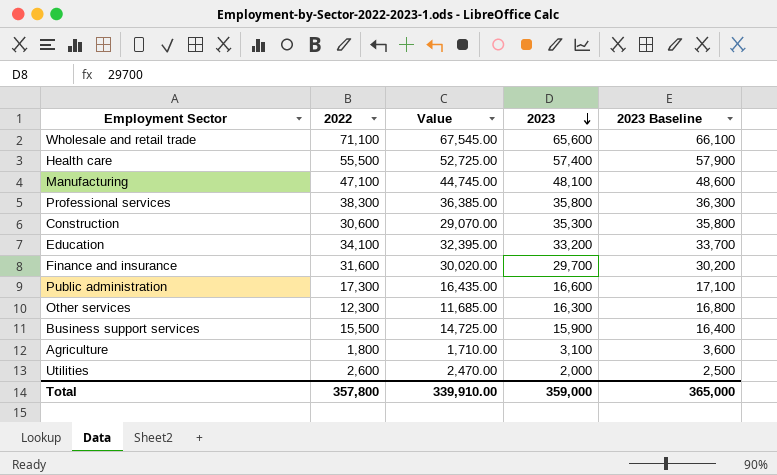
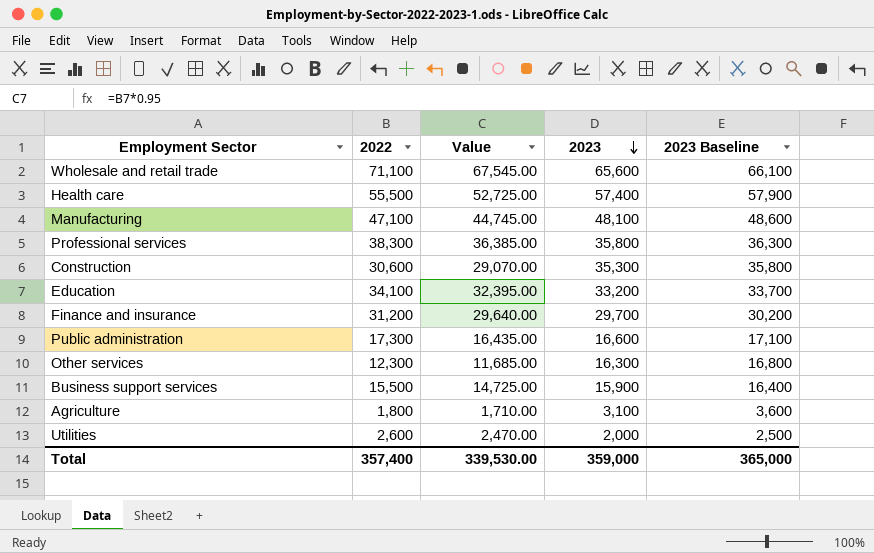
Finance and insurance | 2022: 31,600 -> 31,200
Finance and insurance | Value: 30,020.00 -> 29,640.00
Total | 2022: 357,800 -> 357,400
Total | Value: 339,910.00 -> 339,530.00

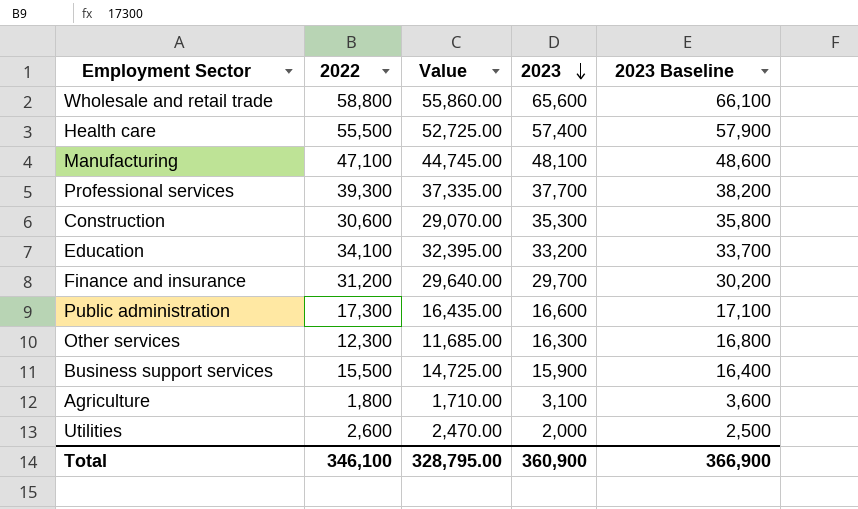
Wholesale and retail trade | 2022: 71,100 -> 58,800
Wholesale and retail trade | Value: 67,545.00 -> 55,860.00
Professional services | 2022: 38,300 -> 39,300
Professional services | Value: 36,385.00 -> 37,335.00
Professional services | 2023: 35,800 -> 37,700
Professional services | 2023 Baseline: 36,300 -> 38,200
Total | 2022: 357,400 -> 346,100
Total | Value: 339,530.00 -> 328,795.00
Total | 2023: 359,000 -> 360,900
Total | 2023 Baseline: 365,000 -> 366,900

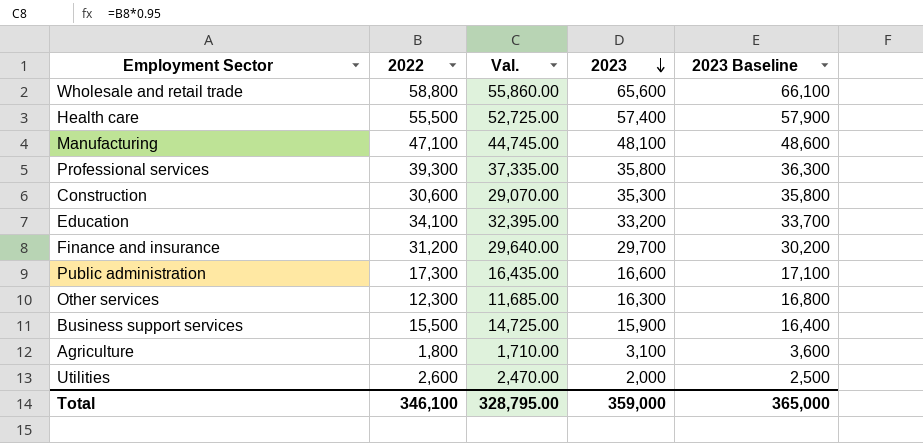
column name: Value -> Val.
Professional services | 2023: 37,700 -> 35,800
Professional services | 2023 Baseline: 38,200 -> 36,300
Total | 2023: 360,900 -> 359,000
Total | 2023 Baseline: 366,900 -> 365,000

